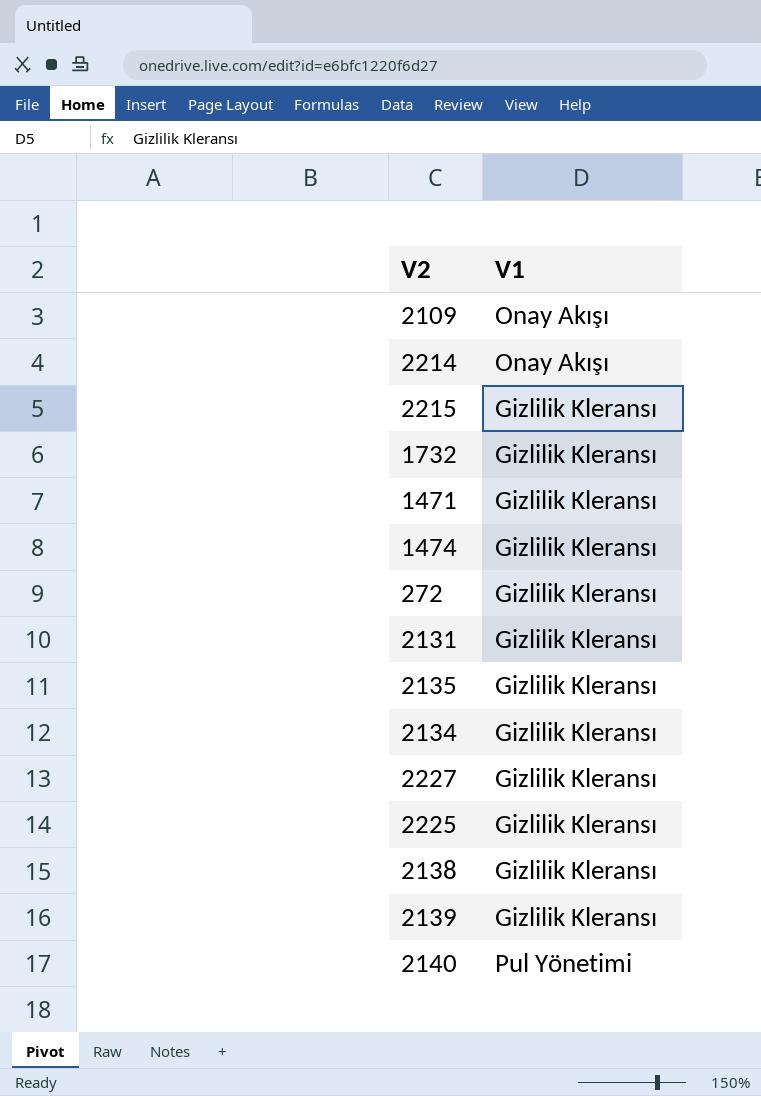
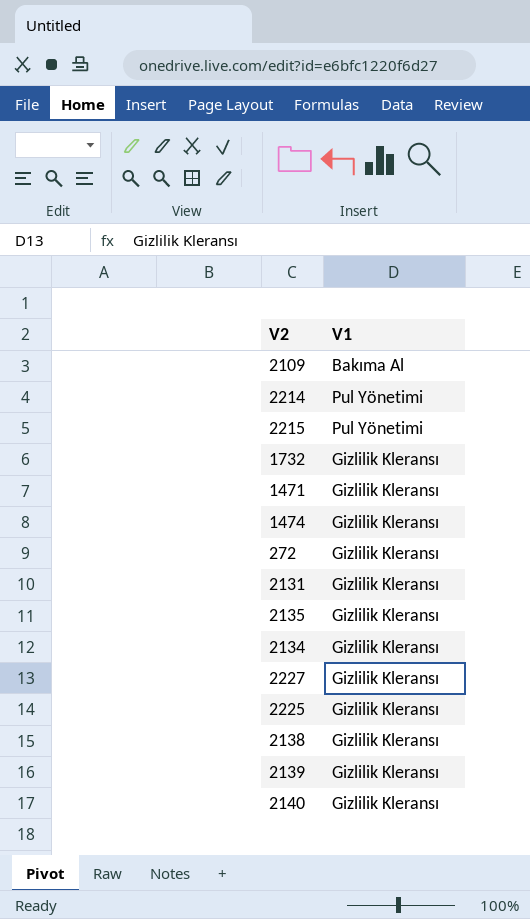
2109 | V1: Onay Akışı -> Bakıma Al
2214 | V1: Onay Akışı -> Pul Yönetimi
2215 | V1: Gizlilik Kleransı -> Pul Yönetimi
2140 | V1: Pul Yönetimi -> Gizlilik Kleransı

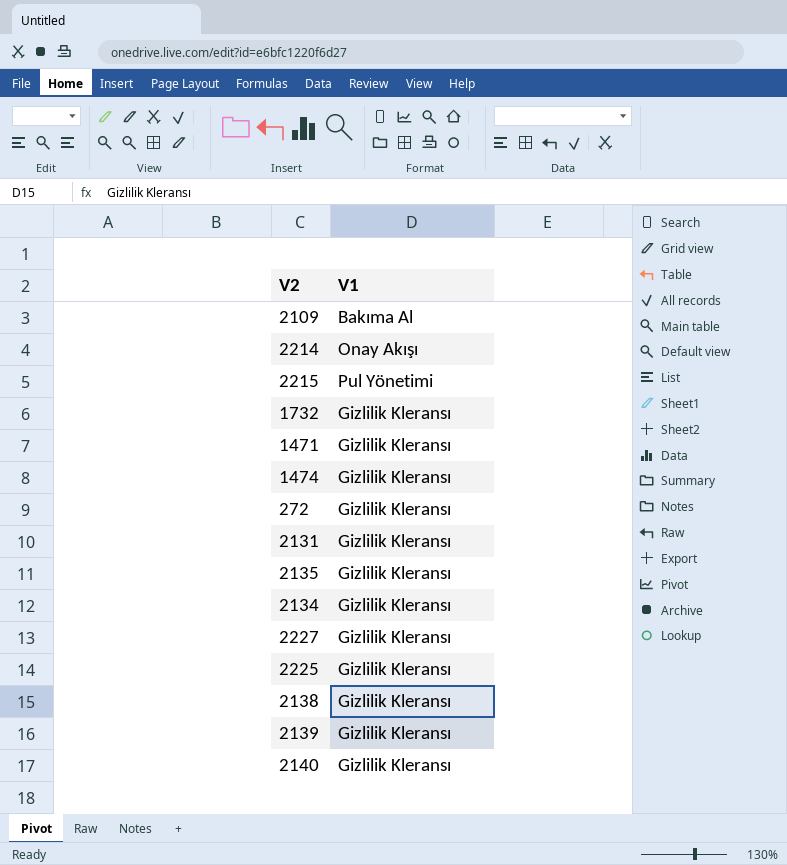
2214 | V1: Pul Yönetimi -> Onay Akışı

